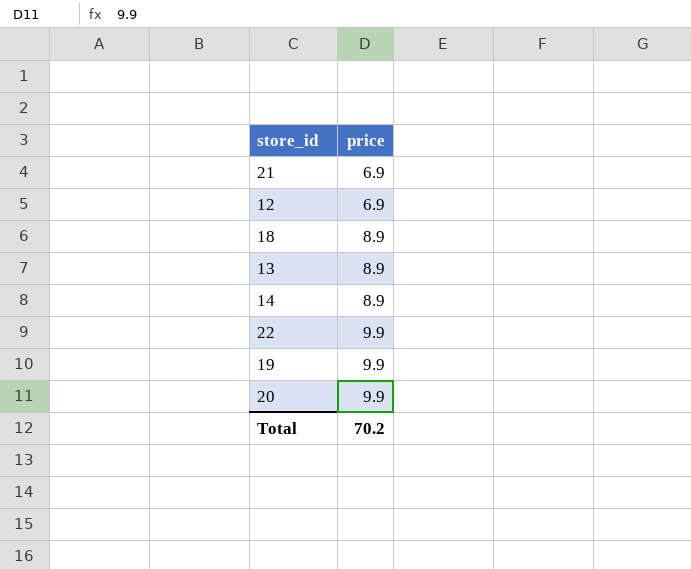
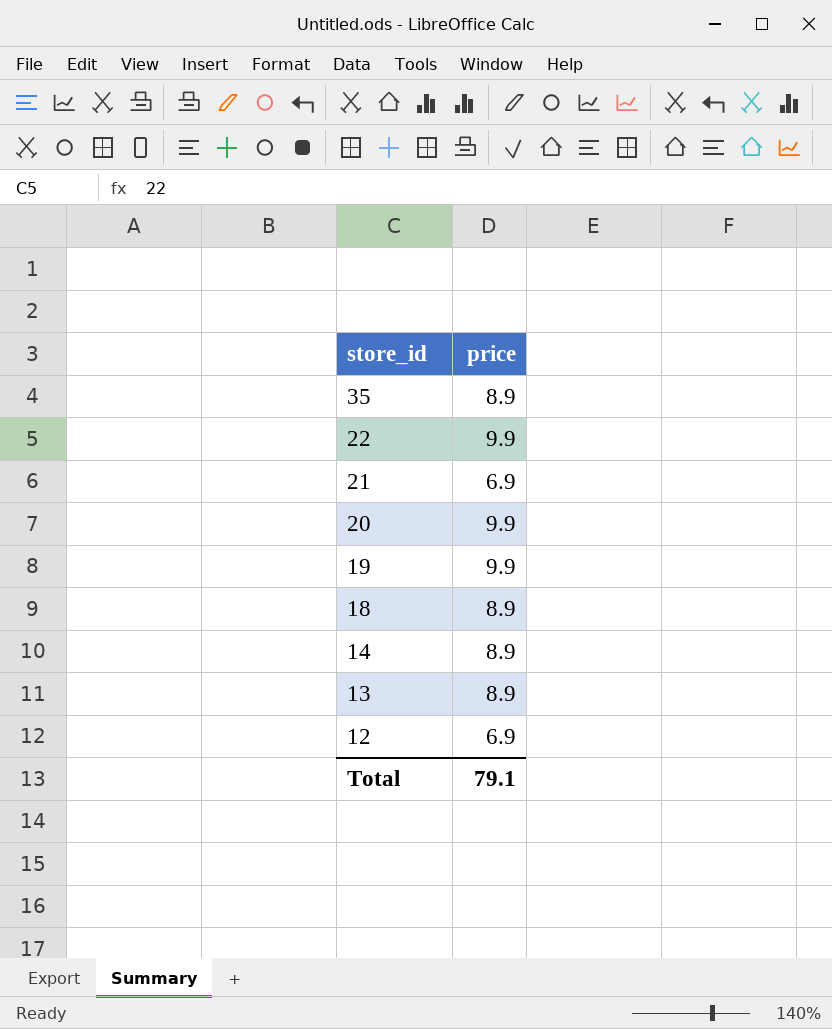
row order: price ascending -> store_id descending
row 35: none -> 8.9
Total | price: 70.2 -> 79.1

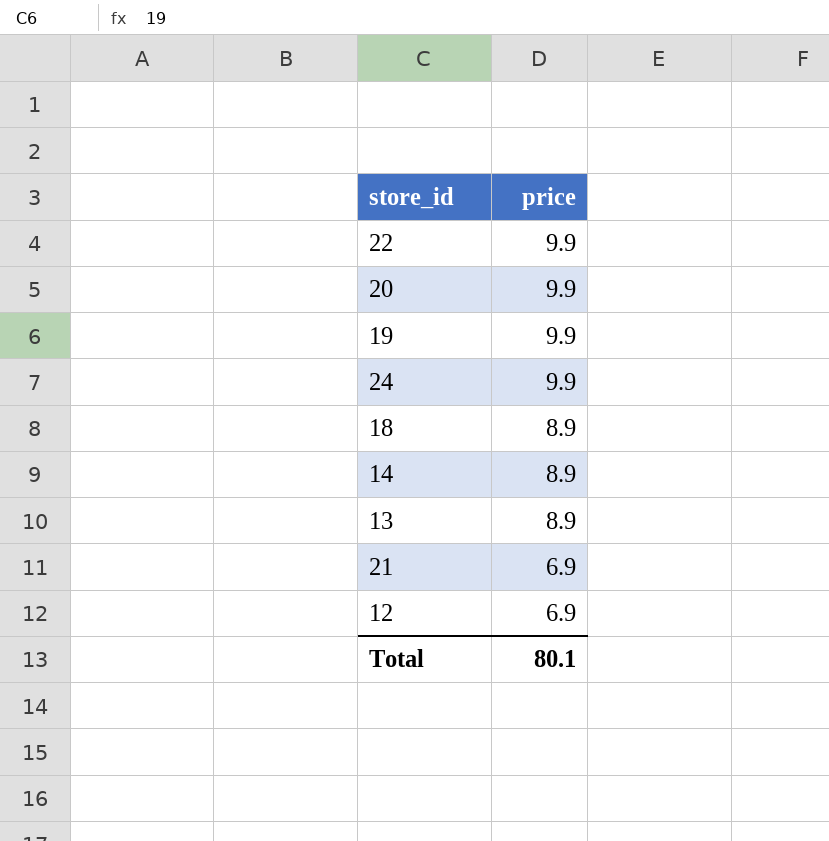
row order: store_id descending -> price descending
row 35: 8.9 -> none
row 24: none -> 9.9
Total | price: 79.1 -> 80.1

